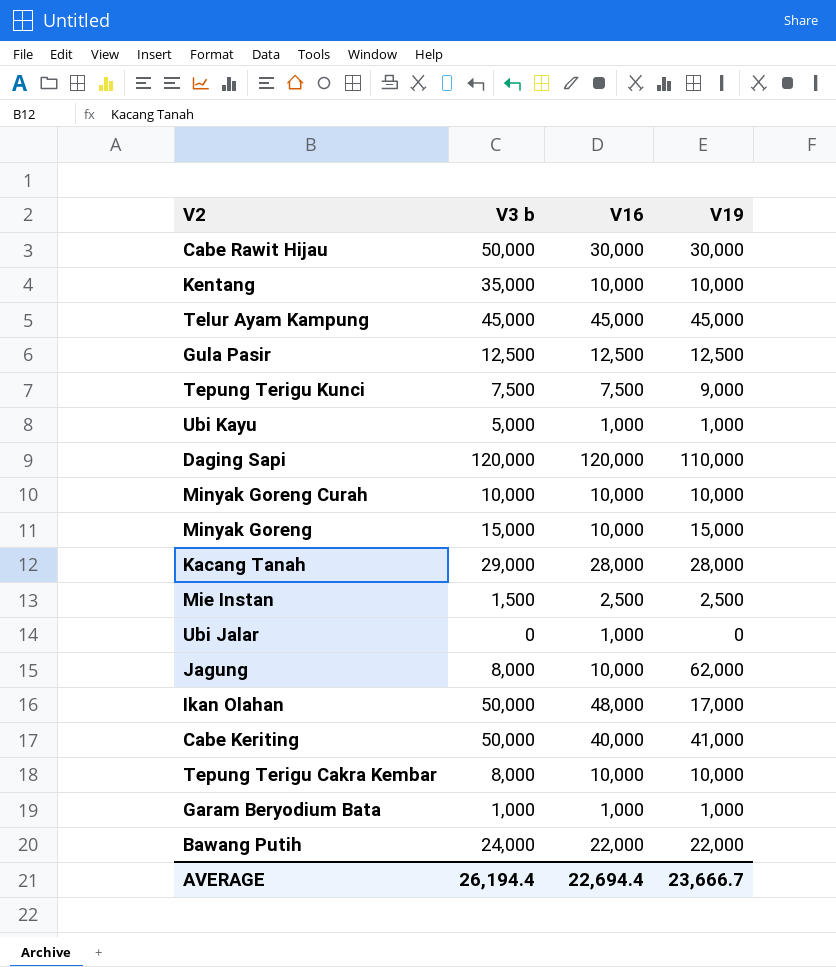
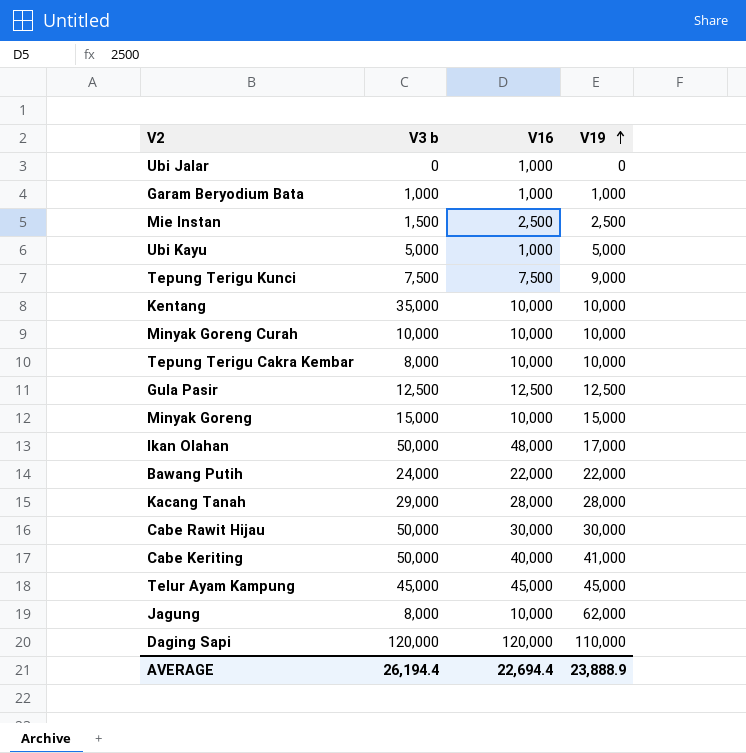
row order: none -> V19 ascending
Ubi Kayu | V19: 1,000 -> 5,000
AVERAGE | V19: 23,666.7 -> 23,888.9

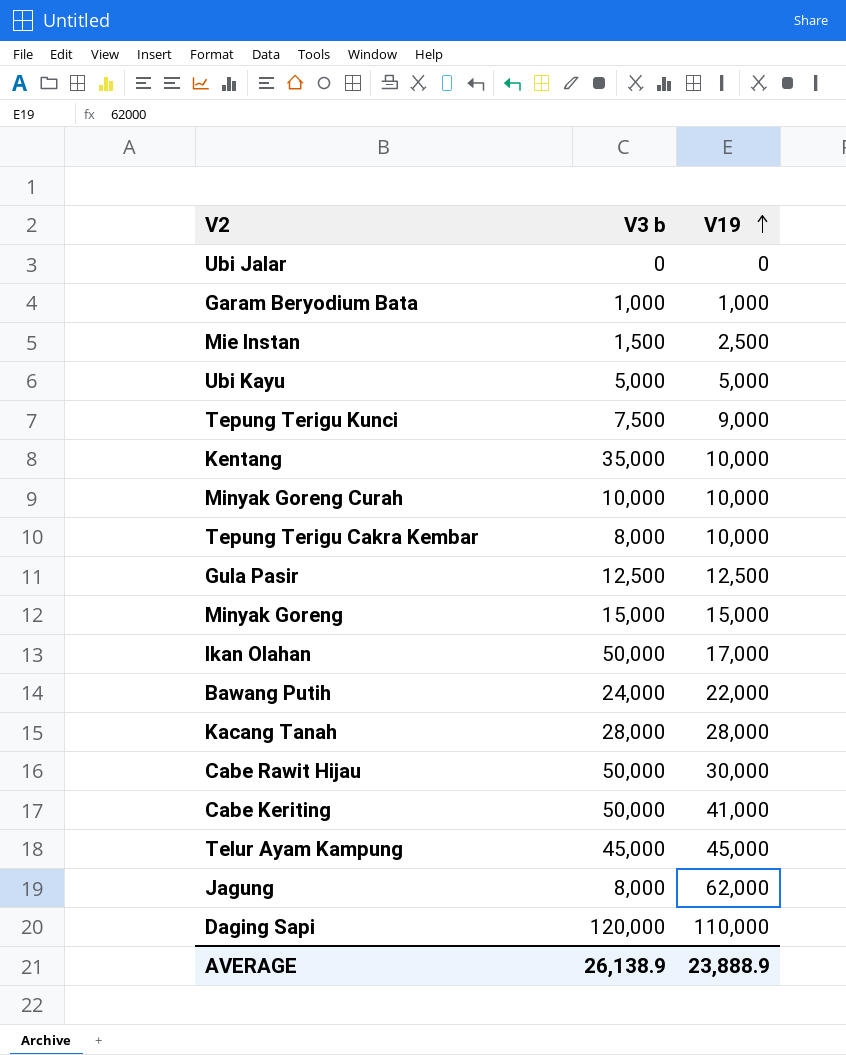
column V16 | position: 3 -> none
Kacang Tanah | V3 b: 29,000 -> 28,000
AVERAGE | V3 b: 26,194.4 -> 26,138.9

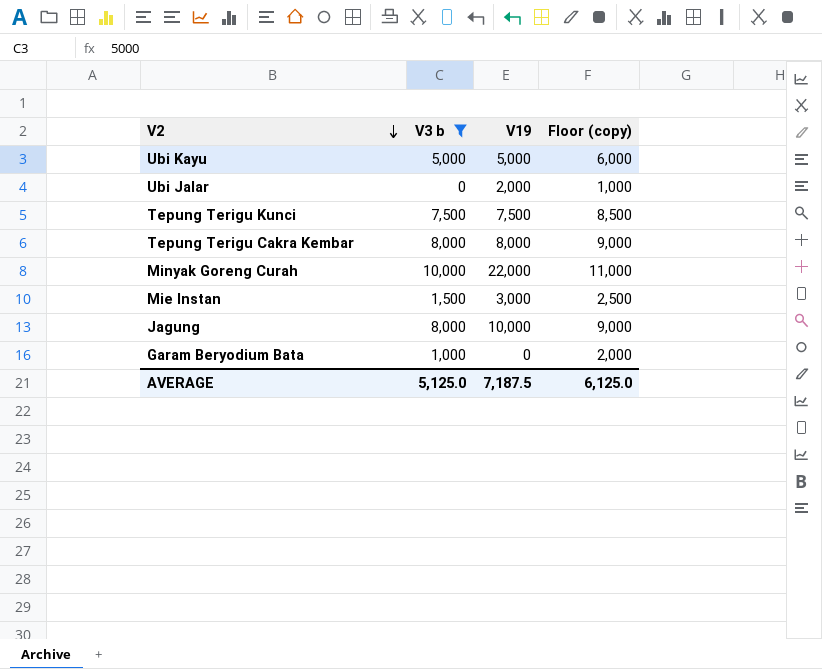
filter: none -> V3 b <= 10,000
row order: V19 ascending -> V2 descending
column Floor (copy) | formula: none -> [V3 b] + 1000
Ubi Jalar | V19: 0 -> 2,000
Tepung Terigu Kunci | V19: 9,000 -> 7,500
Tepung Terigu Cakra Kembar | V19: 10,000 -> 8,000
Minyak Goreng Curah | V19: 10,000 -> 22,000
Mie Instan | V19: 2,500 -> 3,000
Jagung | V19: 62,000 -> 10,000
Garam Beryodium Bata | V19: 1,000 -> 0
AVERAGE | V3 b: 26,138.9 -> 5,125.0
AVERAGE | V19: 23,888.9 -> 7,187.5

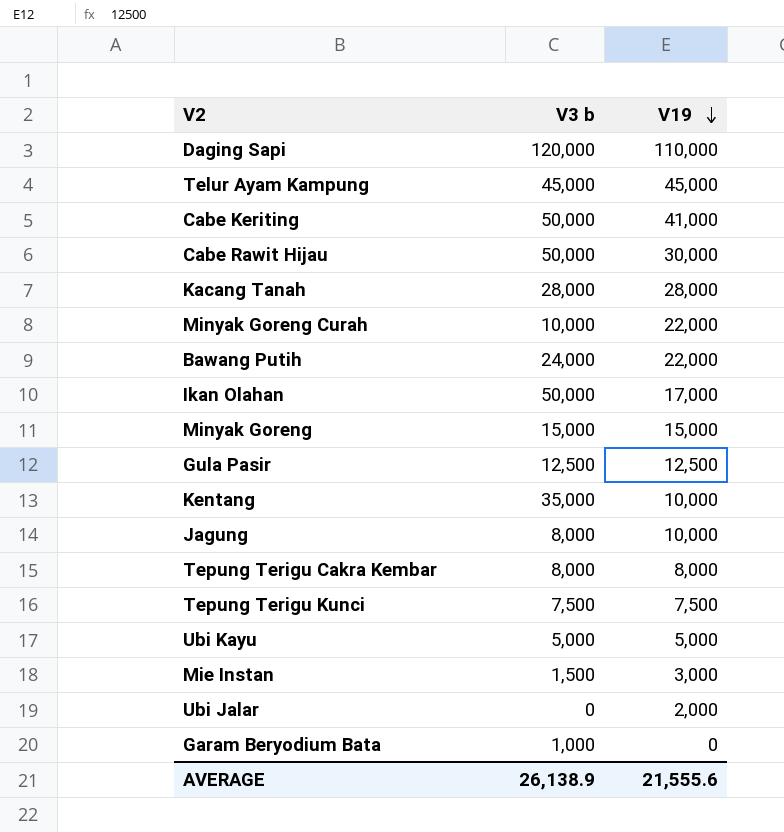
filter: V3 b <= 10,000 -> none
row order: V2 descending -> V19 descending
column Floor (copy) | formula: [V3 b] + 1000 -> none
AVERAGE | V3 b: 5,125.0 -> 26,138.9
AVERAGE | V19: 7,187.5 -> 21,555.6

